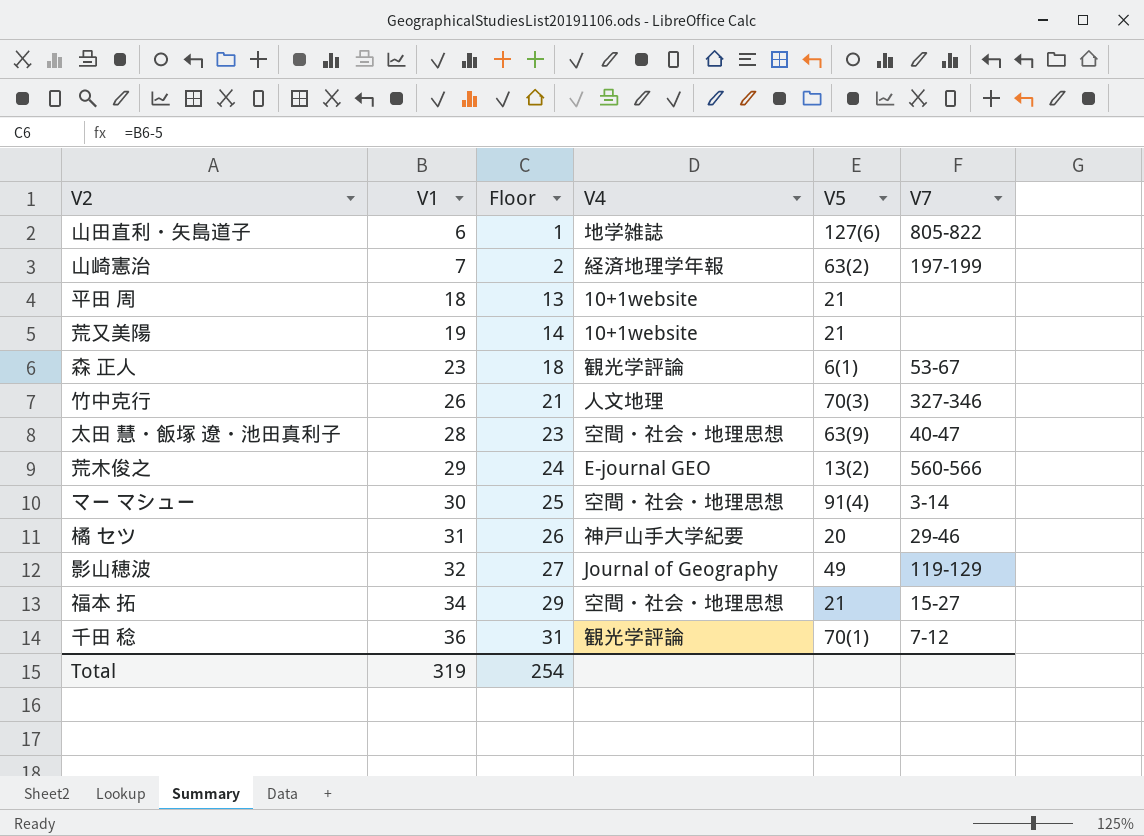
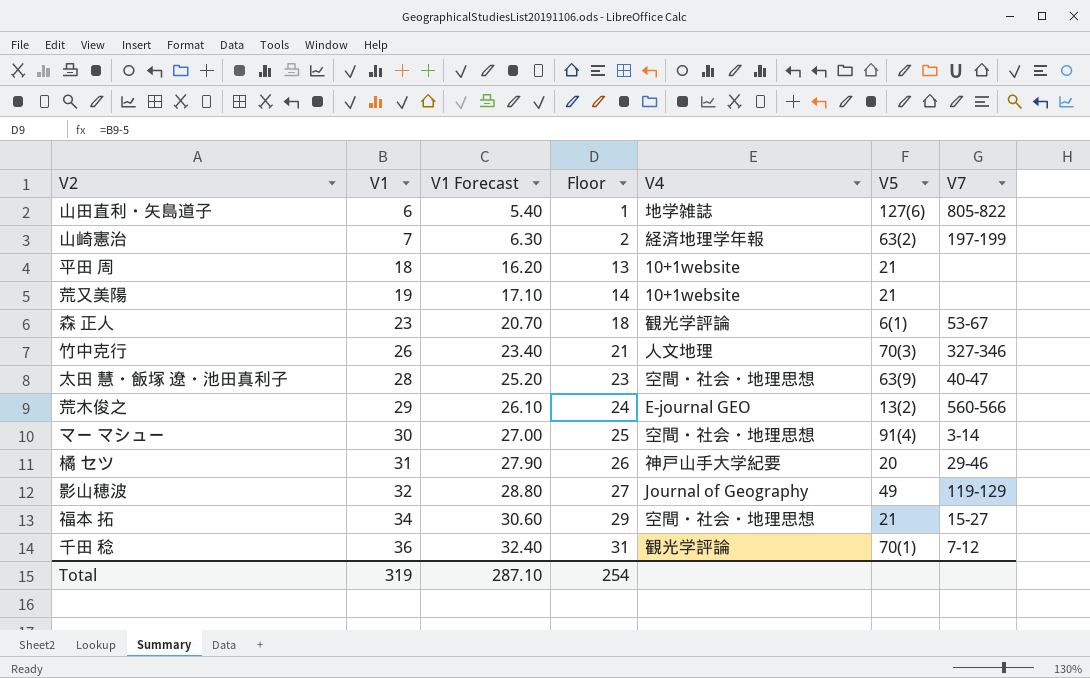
column V1 Forecast | formula: none -> [V1] * 0.9

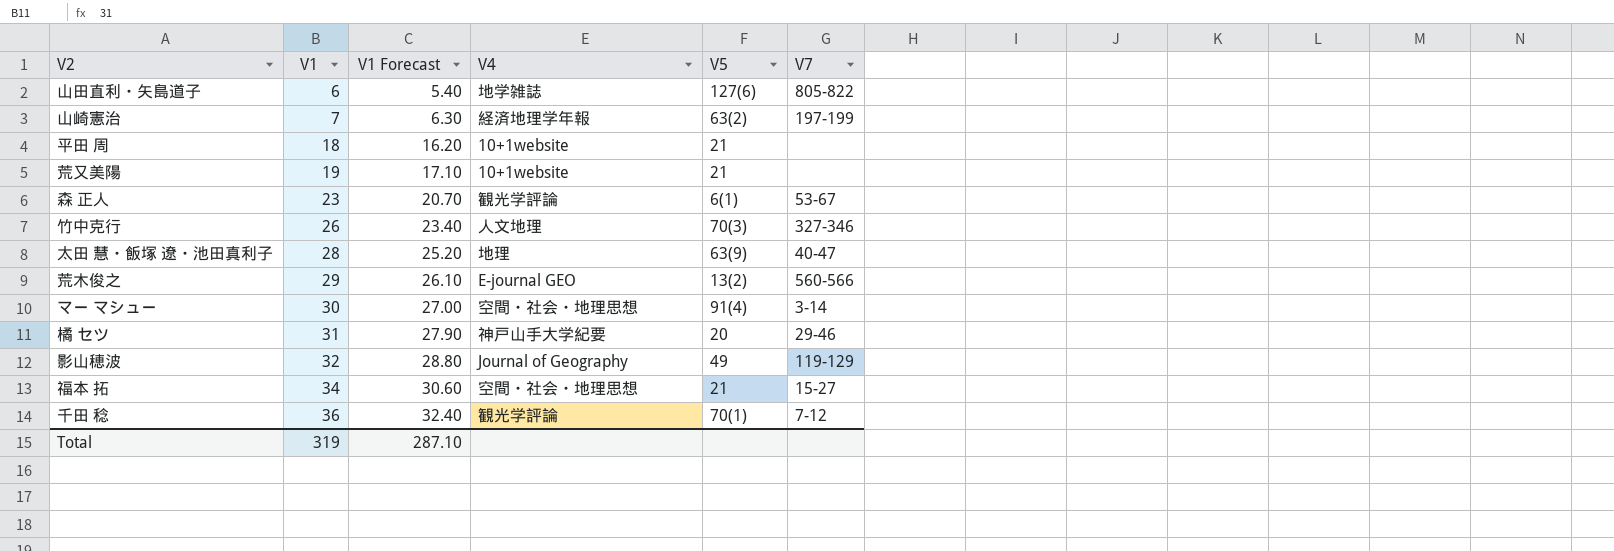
column Floor | formula: [V1] - 5 -> none
太田 慧・飯塚 遼・池田真利子 | V4: 空間・社会・地理思想 -> 地理

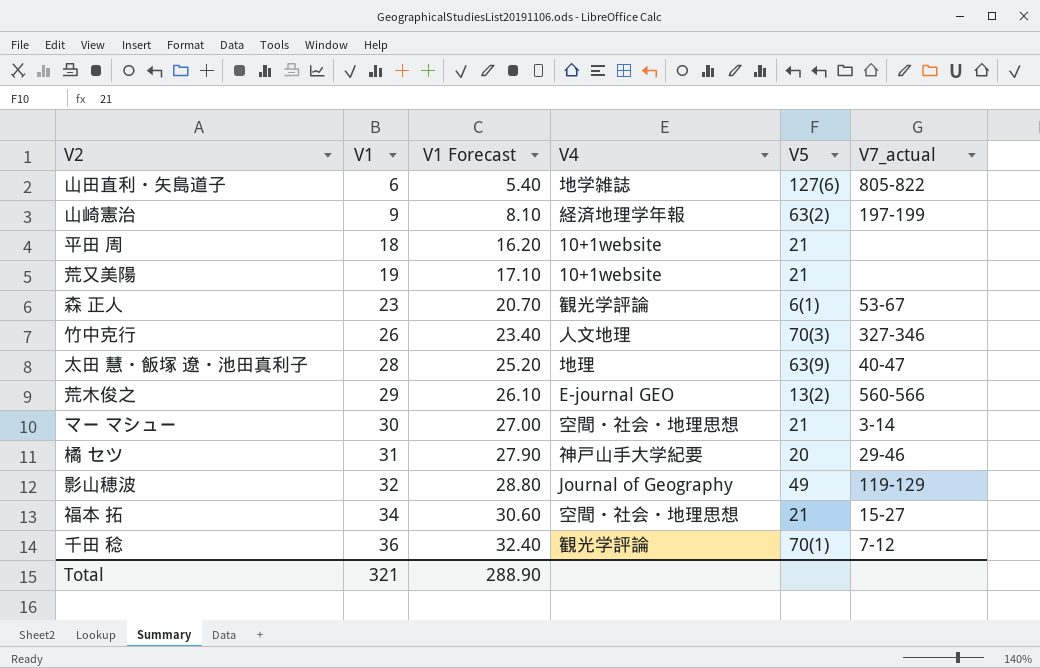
column name: V7 -> V7_actual
山崎憲治 | V1: 7 -> 9
山崎憲治 | V1 Forecast: 6.30 -> 8.10
マー マシュー | V5: 91(4) -> 21
Total | V1: 319 -> 321
Total | V1 Forecast: 287.10 -> 288.90

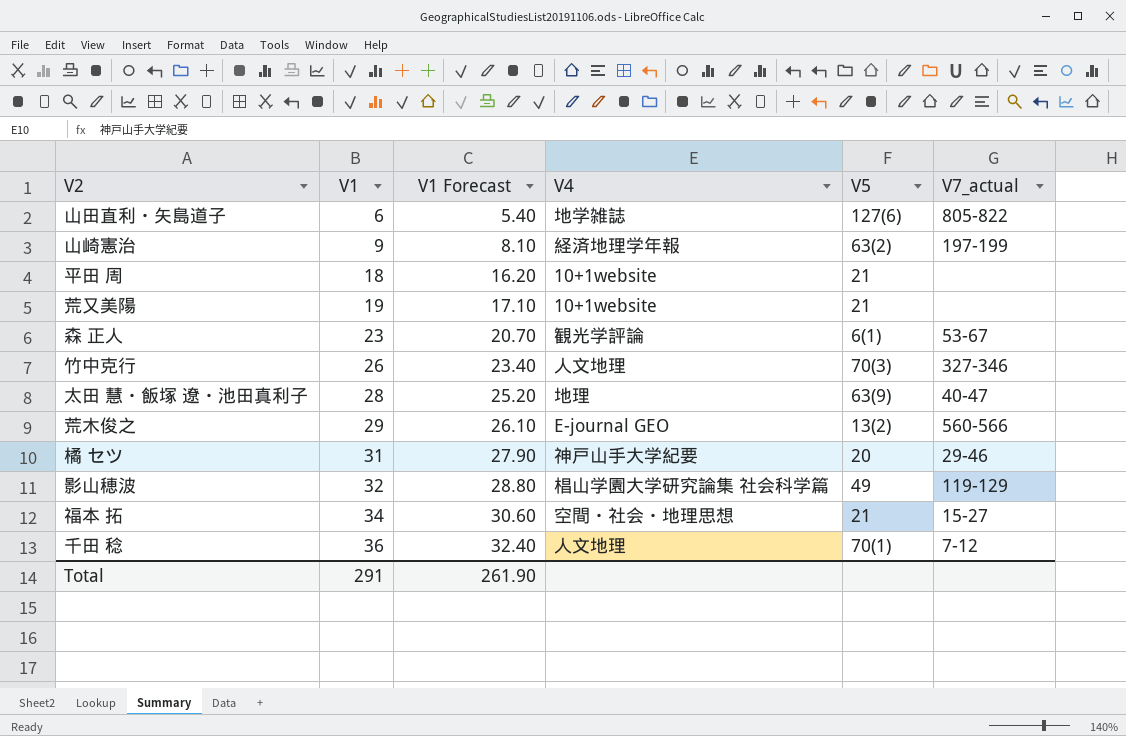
row マー マシュー: 30 | 27.00 | 空間・社会・地理思想 | 21 | 3-14 -> none
影山穂波 | V4: Journal of Geography -> 椙山学園大学研究論集 社会科学篇
千田 稔 | V4: 観光学評論 -> 人文地理
Total | V1: 321 -> 291
Total | V1 Forecast: 288.90 -> 261.90

